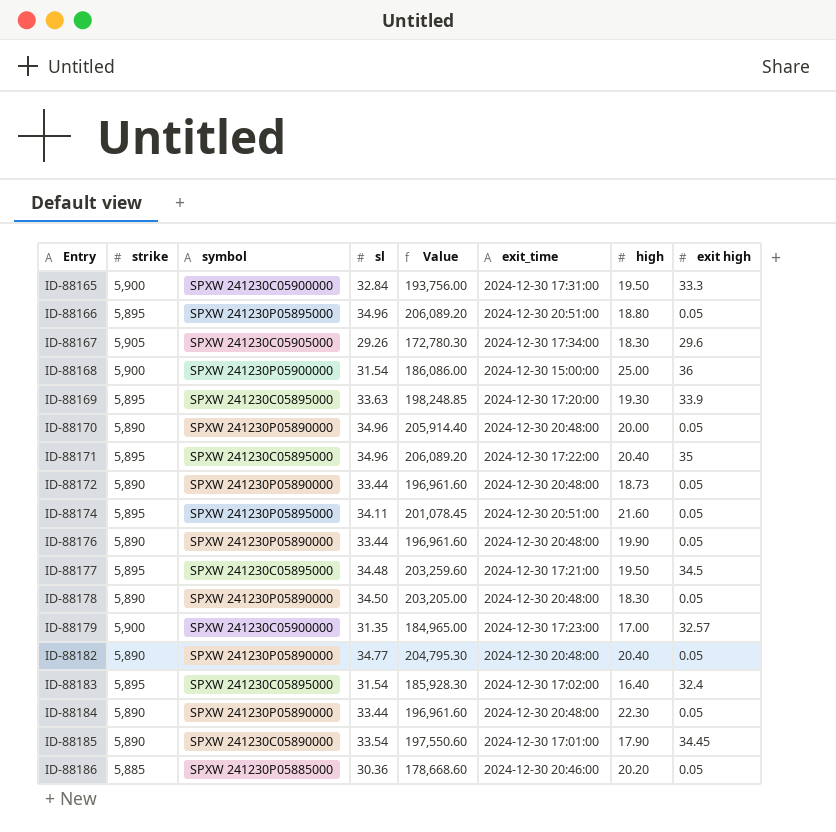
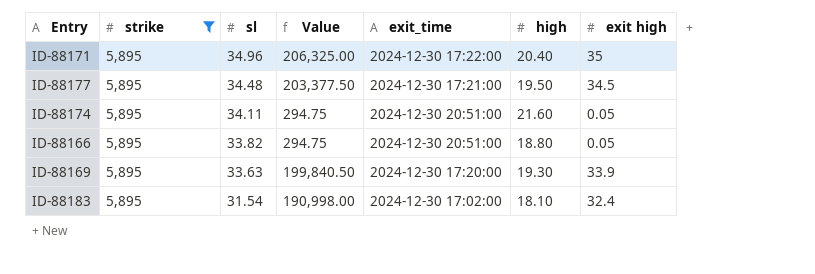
filter: none -> strike = 5,895
row order: Entry ascending -> sl descending
column symbol | position: 3 -> none
column Value | formula: [strike] * [sl] -> [strike] * [exit high]
ID-88166 | sl: 34.96 -> 33.82
ID-88183 | high: 16.40 -> 18.10

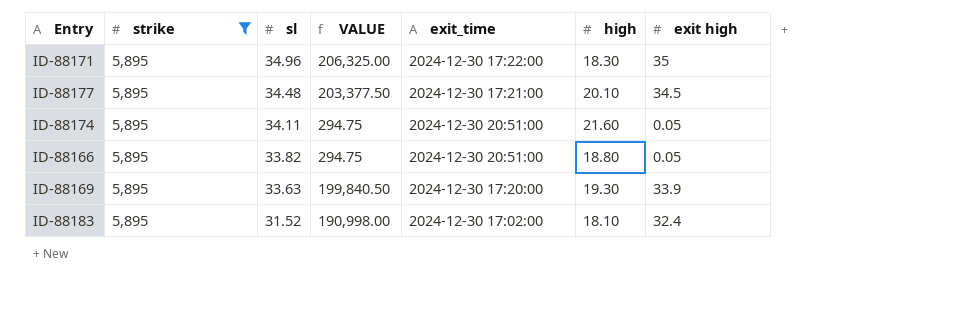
column name: Value -> VALUE
ID-88171 | high: 20.40 -> 18.30
ID-88177 | high: 19.50 -> 20.10
ID-88183 | sl: 31.54 -> 31.52

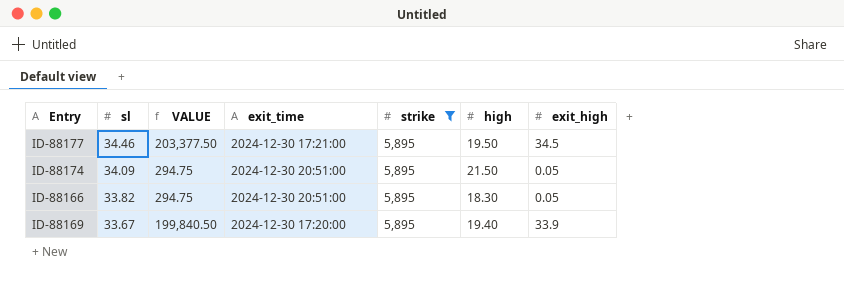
column strike | position: 2 -> 5
column name: exit high -> exit_high
row ID-88171: 5,895 | 34.96 | 206,325.00 | 2024-12-30 17:22:00 | 18.30 | 35 -> none
row ID-88183: 5,895 | 31.52 | 190,998.00 | 2024-12-30 17:02:00 | 18.10 | 32.4 -> none
ID-88177 | sl: 34.48 -> 34.46
ID-88177 | high: 20.10 -> 19.50
ID-88174 | sl: 34.11 -> 34.09
ID-88174 | high: 21.60 -> 21.50
ID-88166 | high: 18.80 -> 18.30
ID-88169 | sl: 33.63 -> 33.67
ID-88169 | high: 19.30 -> 19.40

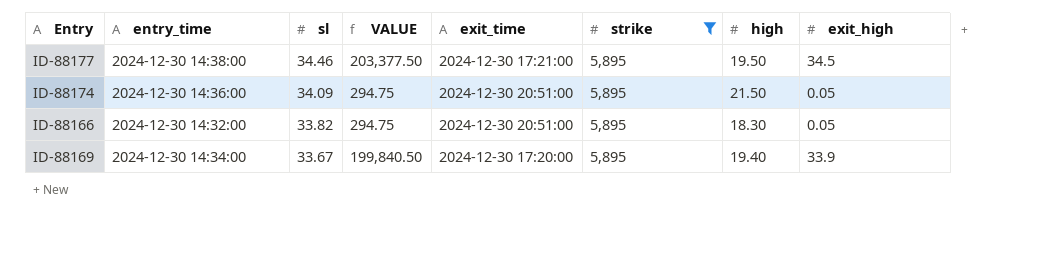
column entry_time | position: none -> 2

